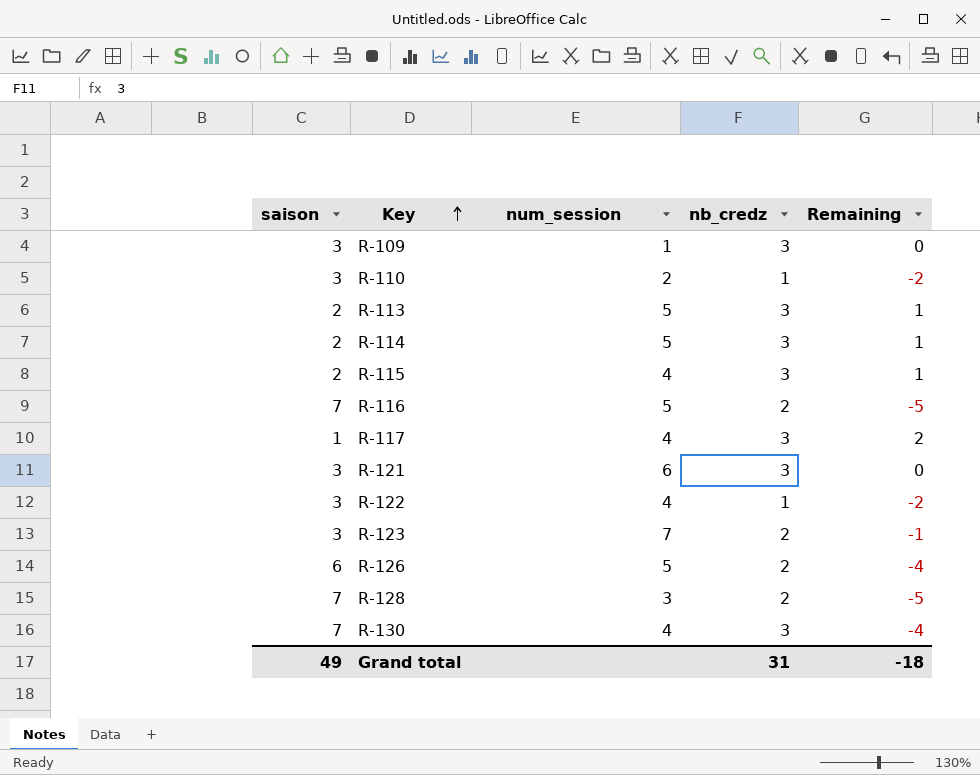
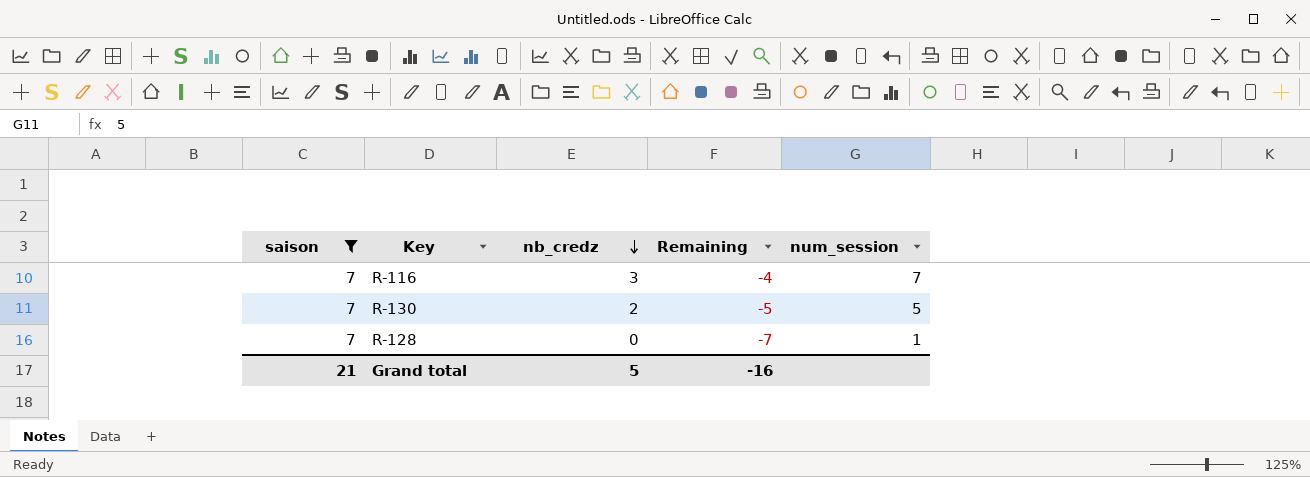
filter: none -> saison = 7
row order: Key ascending -> nb_credz descending
column num_session | position: 3 -> 5
R-116 | nb_credz: 2 -> 3
R-116 | Remaining: -5 -> -4
R-116 | num_session: 5 -> 7
R-130 | nb_credz: 3 -> 2
R-130 | Remaining: -4 -> -5
R-130 | num_session: 4 -> 5
R-128 | nb_credz: 2 -> 0
R-128 | Remaining: -5 -> -7
R-128 | num_session: 3 -> 1
Grand total | saison: 49 -> 21
Grand total | nb_credz: 31 -> 5
Grand total | Remaining: -18 -> -16

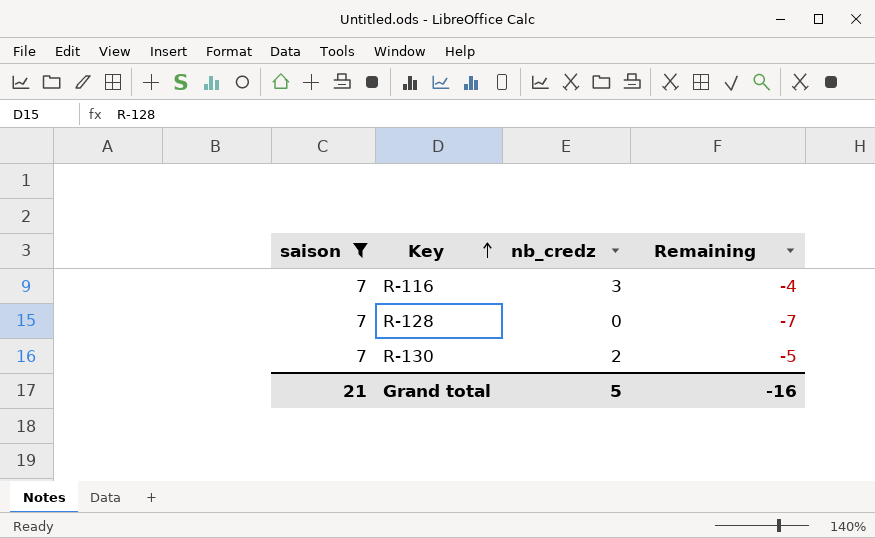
row order: nb_credz descending -> Key ascending
column num_session | position: 5 -> none

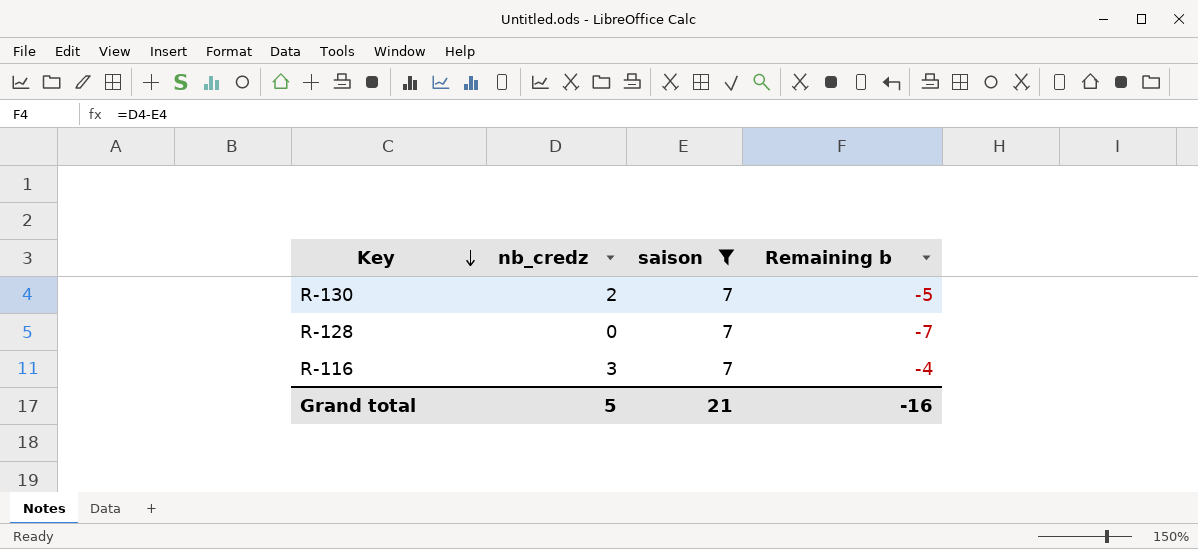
row order: Key ascending -> Key descending
column saison | position: 1 -> 3
column name: Remaining -> Remaining b

